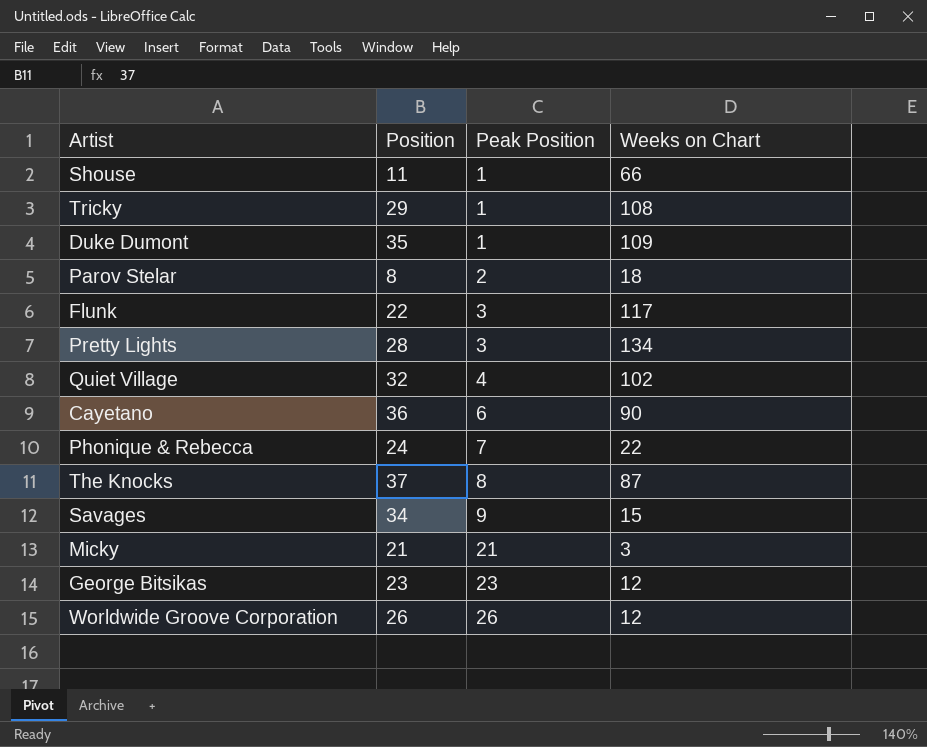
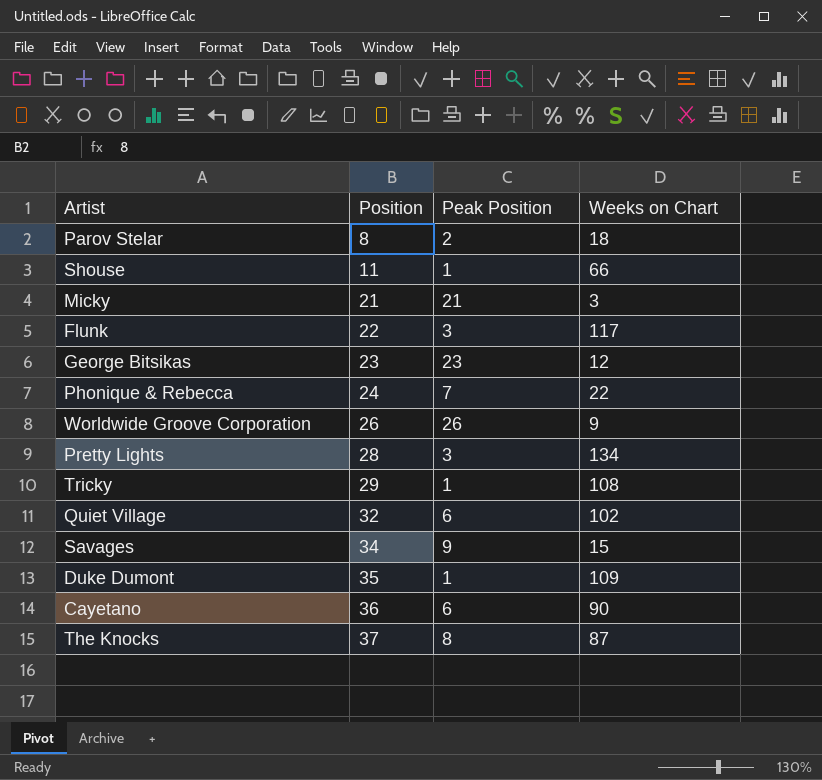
row order: Peak Position ascending -> Position ascending
Worldwide Groove Corporation | Weeks on Chart: 12 -> 9
Quiet Village | Peak Position: 4 -> 6

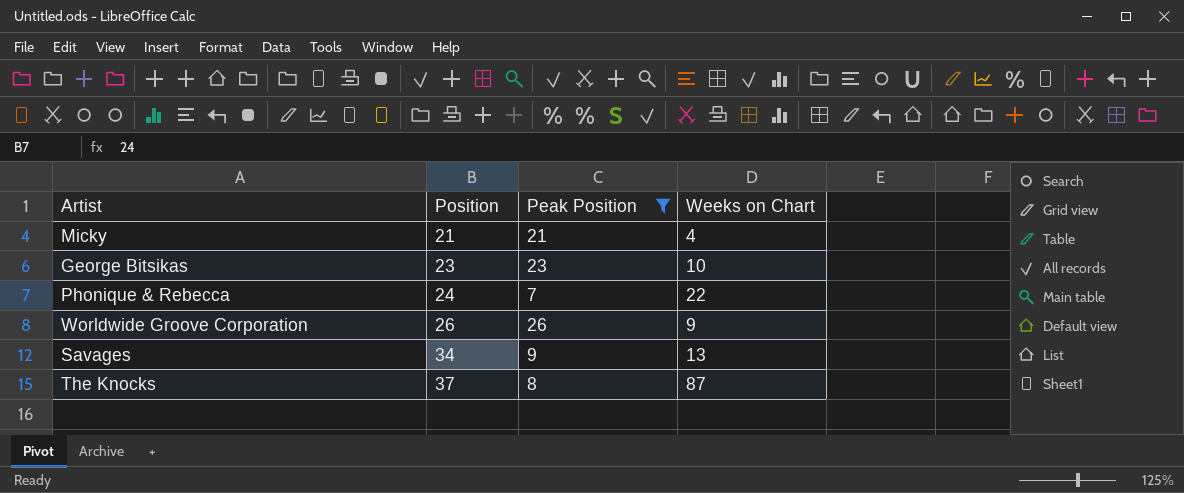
filter: none -> Peak Position >= 7
Micky | Weeks on Chart: 3 -> 4
George Bitsikas | Weeks on Chart: 12 -> 10
Savages | Weeks on Chart: 15 -> 13

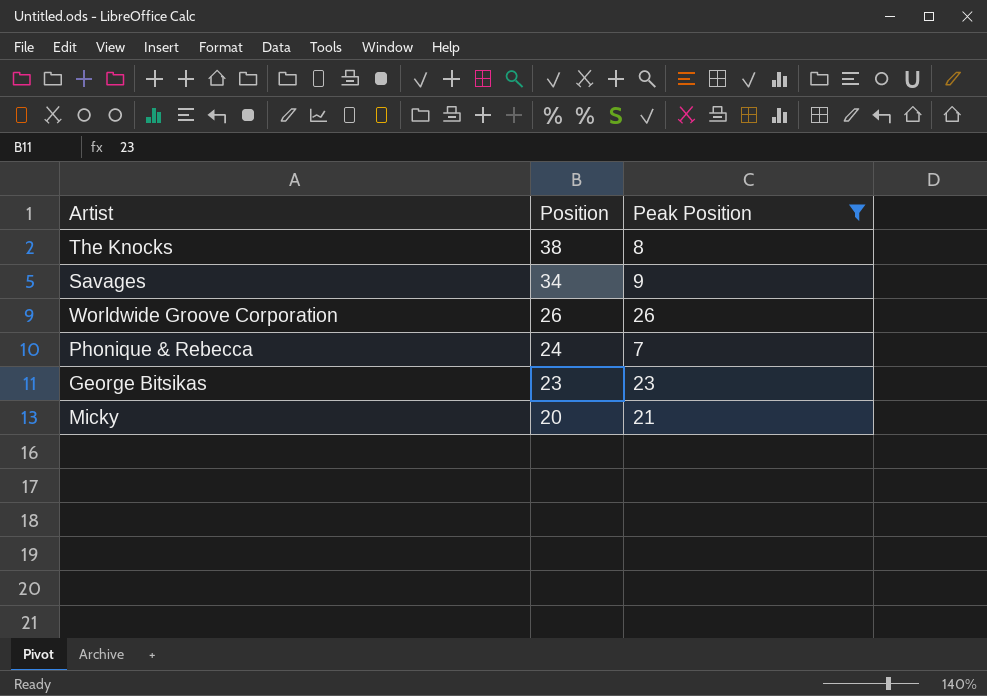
row order: Position ascending -> Position descending
column Weeks on Chart | position: 4 -> none
The Knocks | Position: 37 -> 38
Micky | Position: 21 -> 20

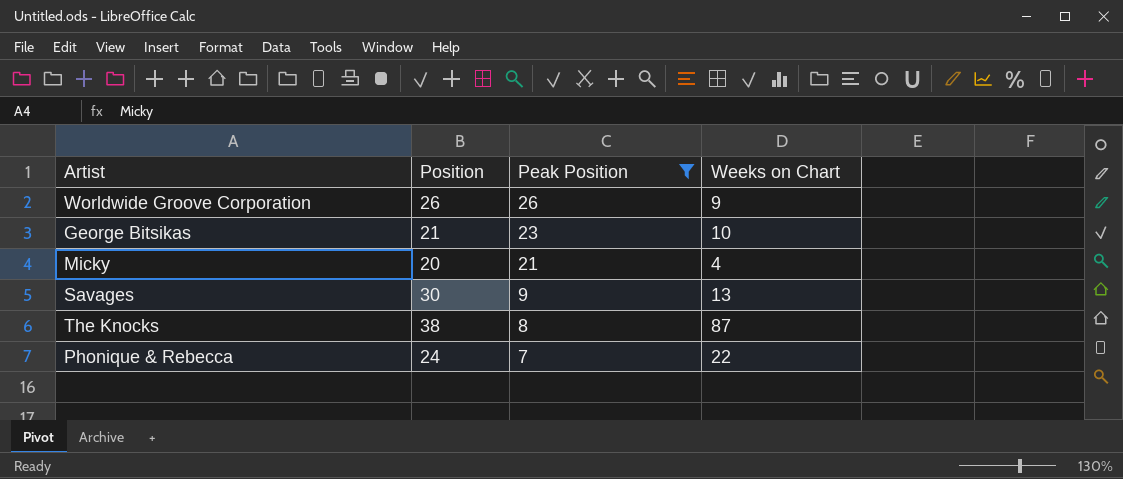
row order: Position descending -> Peak Position descending
column Weeks on Chart | position: none -> 4
George Bitsikas | Position: 23 -> 21
Savages | Position: 34 -> 30

